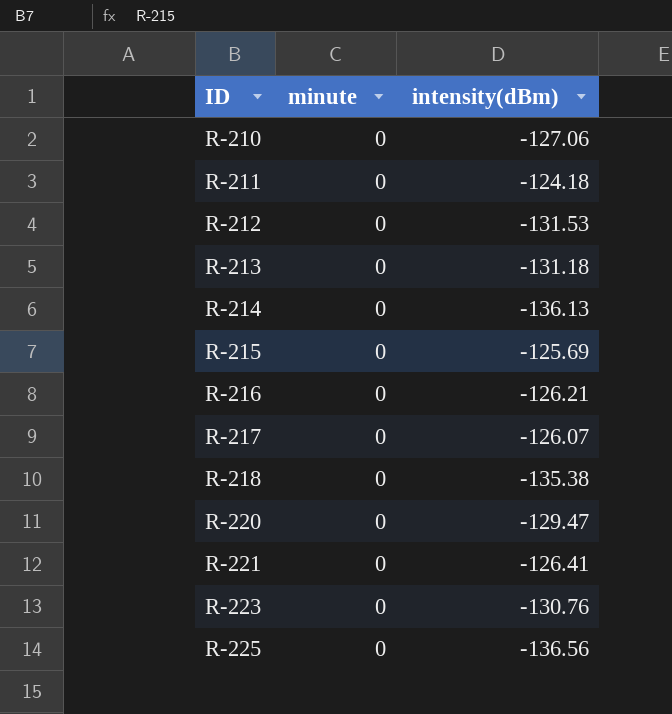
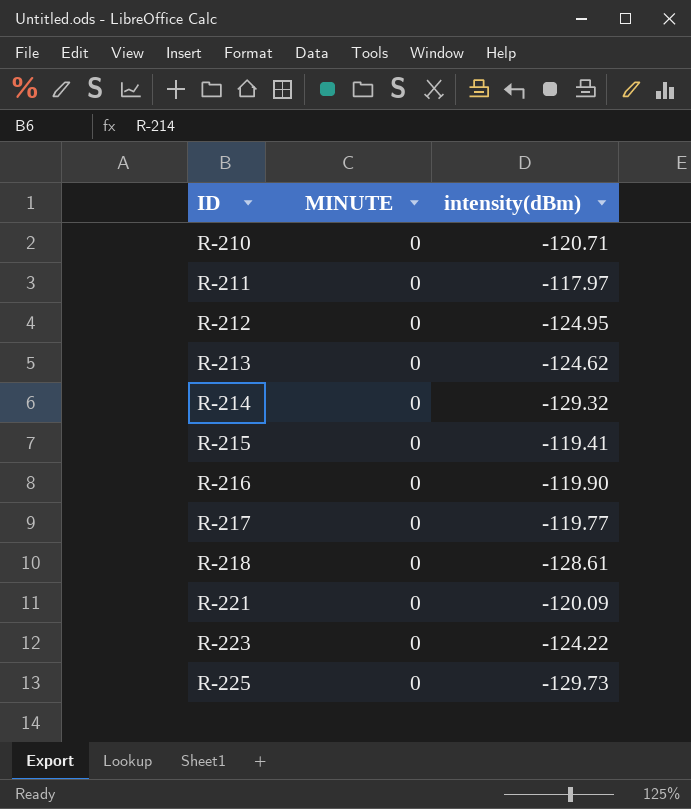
column name: minute -> MINUTE
row R-220: 0 | -129.47 -> none
R-210 | intensity(dBm): -127.06 -> -120.71
R-211 | intensity(dBm): -124.18 -> -117.97
R-212 | intensity(dBm): -131.53 -> -124.95
R-213 | intensity(dBm): -131.18 -> -124.62
R-214 | intensity(dBm): -136.13 -> -129.32
R-215 | intensity(dBm): -125.69 -> -119.41
R-216 | intensity(dBm): -126.21 -> -119.90
R-217 | intensity(dBm): -126.07 -> -119.77
R-218 | intensity(dBm): -135.38 -> -128.61
R-221 | intensity(dBm): -126.41 -> -120.09
R-223 | intensity(dBm): -130.76 -> -124.22
R-225 | intensity(dBm): -136.56 -> -129.73

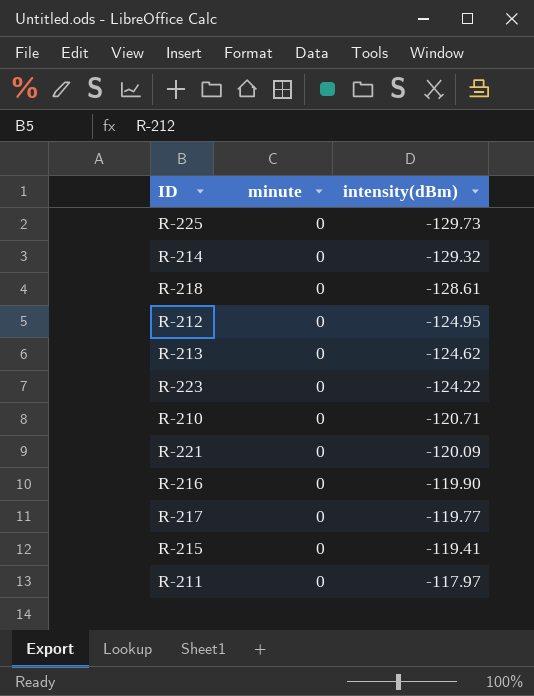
row order: ID ascending -> intensity(dBm) ascending
column name: MINUTE -> minute

